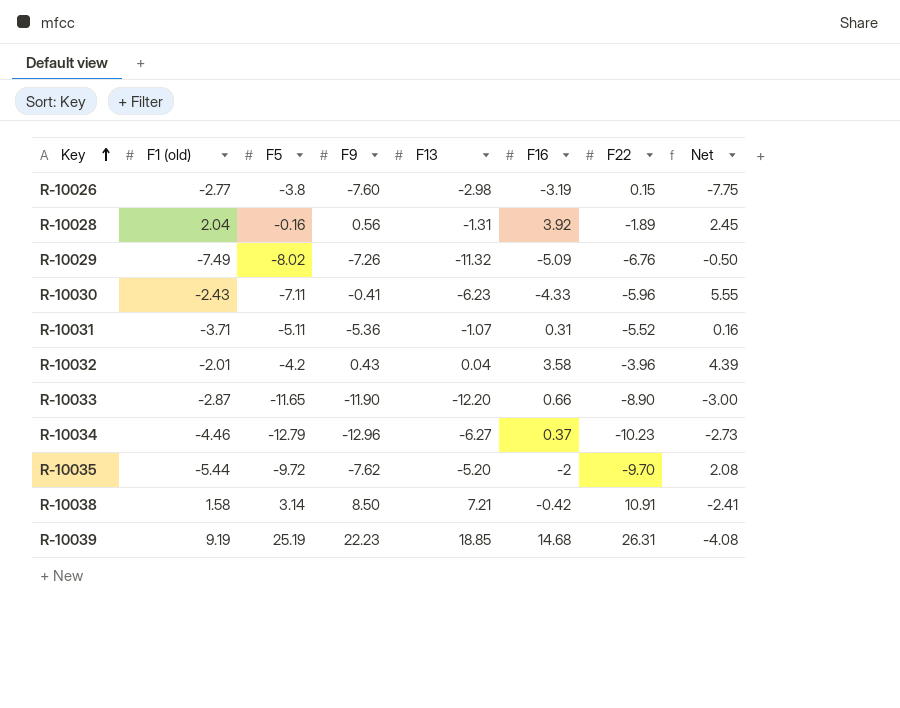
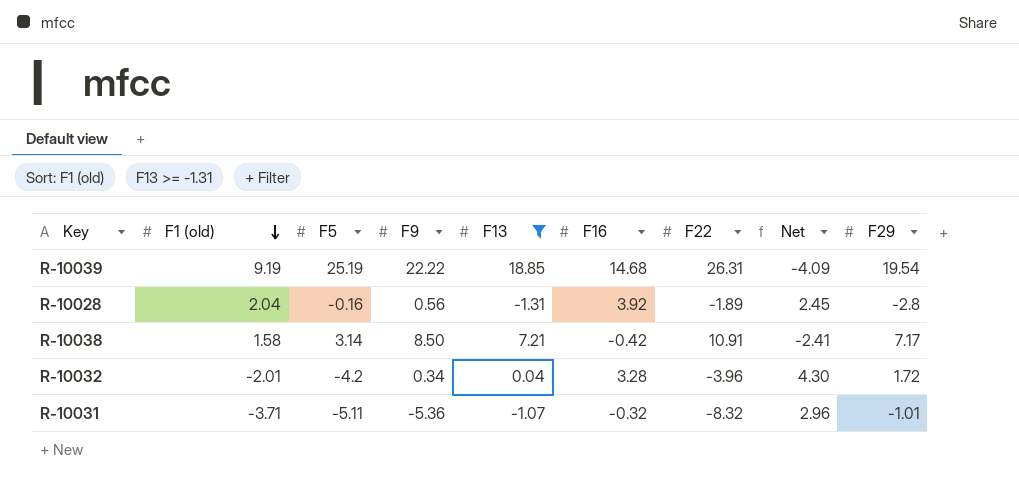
filter: none -> F13 >= -1.31
row order: Key ascending -> F1 (old) descending
column F29 | position: none -> 9
R-10039 | F9: 22.23 -> 22.22
R-10039 | Net: -4.08 -> -4.09
R-10032 | F9: 0.43 -> 0.34
R-10032 | F16: 3.58 -> 3.28
R-10032 | Net: 4.39 -> 4.30
R-10031 | F16: 0.31 -> -0.32
R-10031 | F22: -5.52 -> -8.32
R-10031 | Net: 0.16 -> 2.96

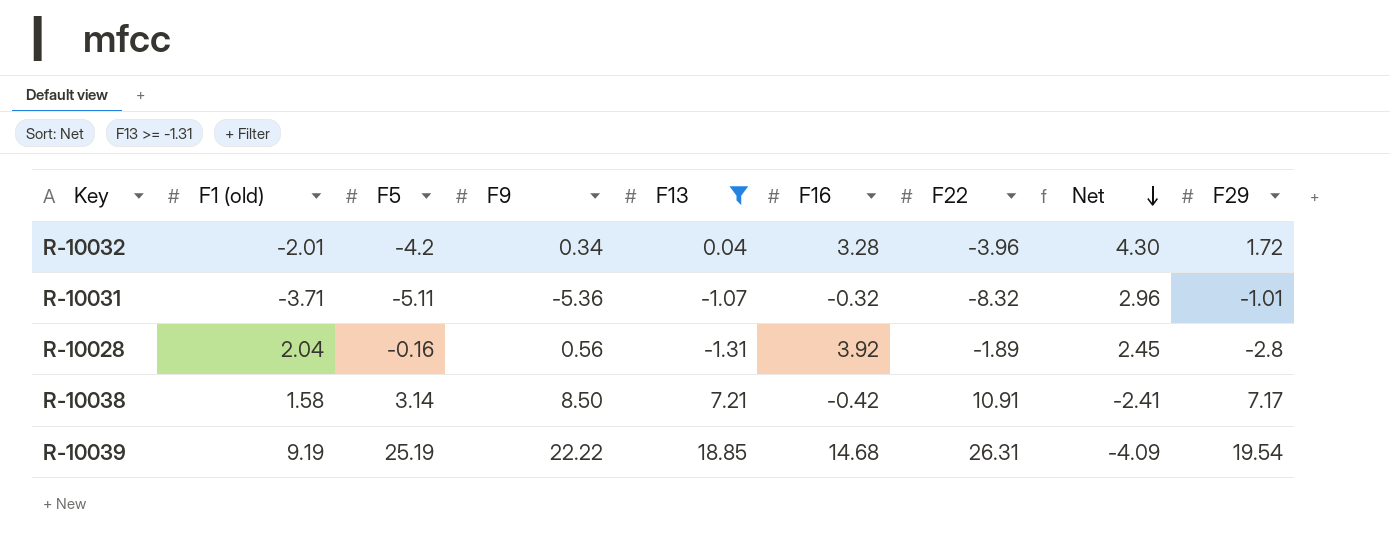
row order: F1 (old) descending -> Net descending

